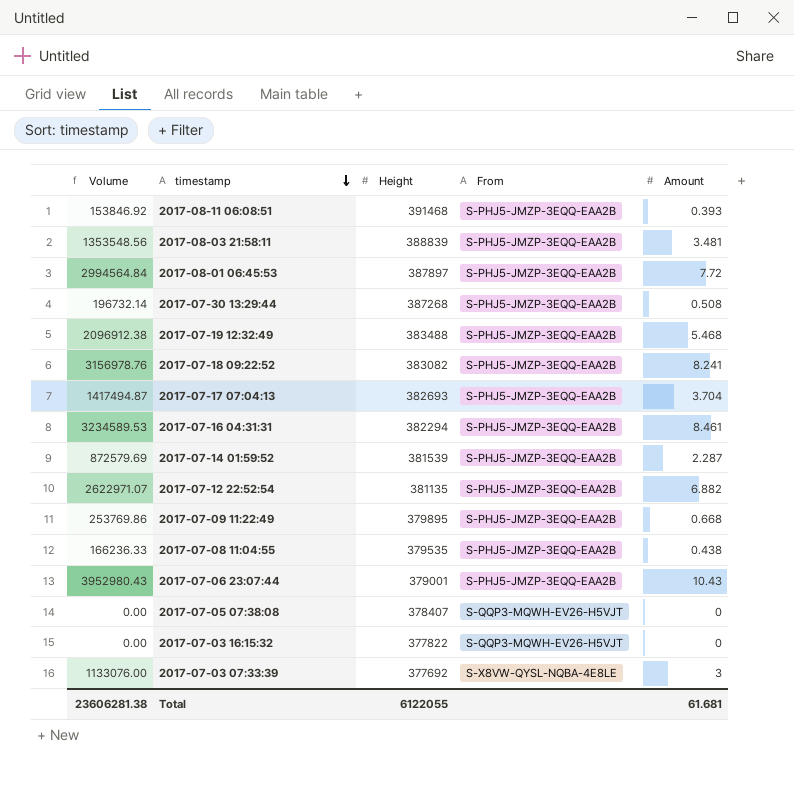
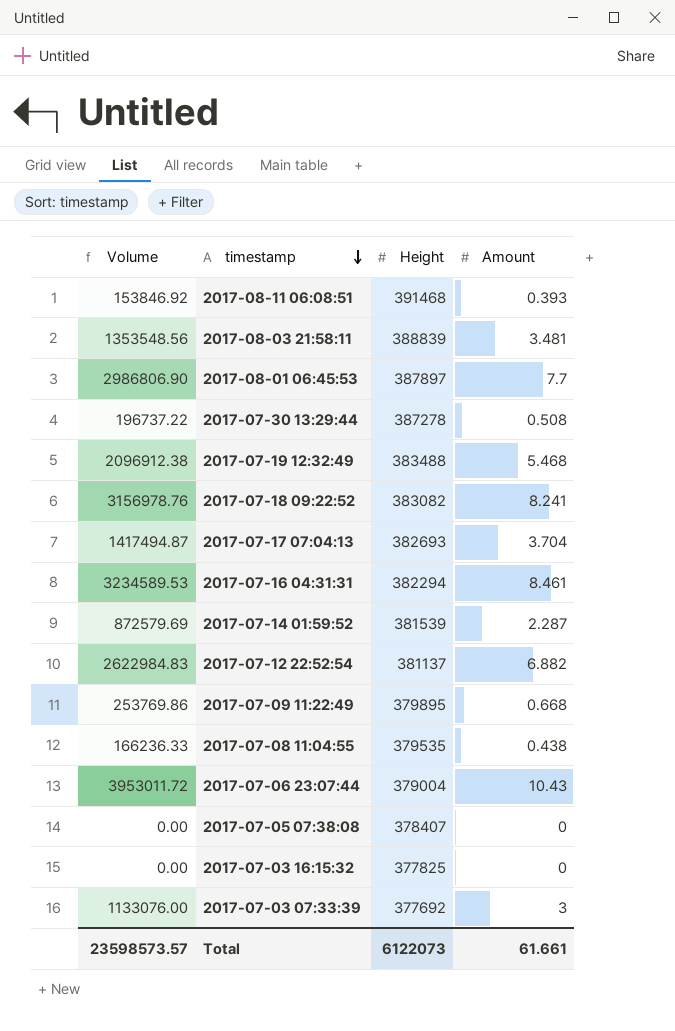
column From | position: 4 -> none
2017-08-01 06:45:53 | Volume: 2994564.84 -> 2986806.90
2017-08-01 06:45:53 | Amount: 7.72 -> 7.7
2017-07-30 13:29:44 | Volume: 196732.14 -> 196737.22
2017-07-30 13:29:44 | Height: 387268 -> 387278
2017-07-12 22:52:54 | Volume: 2622971.07 -> 2622984.83
2017-07-12 22:52:54 | Height: 381135 -> 381137
2017-07-06 23:07:44 | Volume: 3952980.43 -> 3953011.72
2017-07-06 23:07:44 | Height: 379001 -> 379004
2017-07-03 16:15:32 | Height: 377822 -> 377825
Total | Volume: 23606281.38 -> 23598573.57
Total | Height: 6122055 -> 6122073
Total | Amount: 61.681 -> 61.661

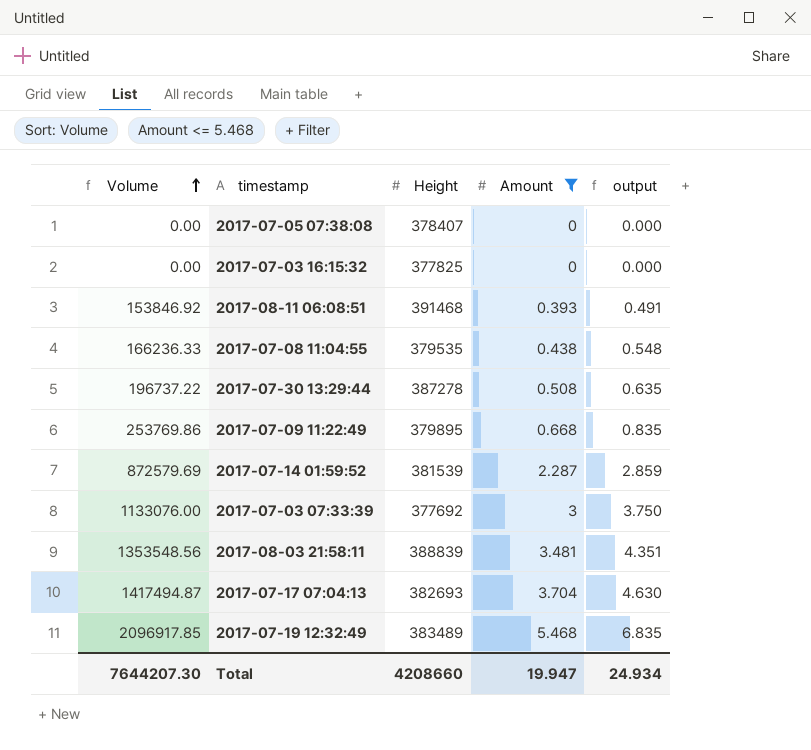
filter: none -> Amount <= 5.468
row order: timestamp descending -> Volume ascending
column output | formula: none -> [Amount] * 1.25
2017-07-19 12:32:49 | Volume: 2096912.38 -> 2096917.85
2017-07-19 12:32:49 | Height: 383488 -> 383489
Total | Volume: 23598573.57 -> 7644207.30
Total | Height: 6122073 -> 4208660
Total | Amount: 61.661 -> 19.947

